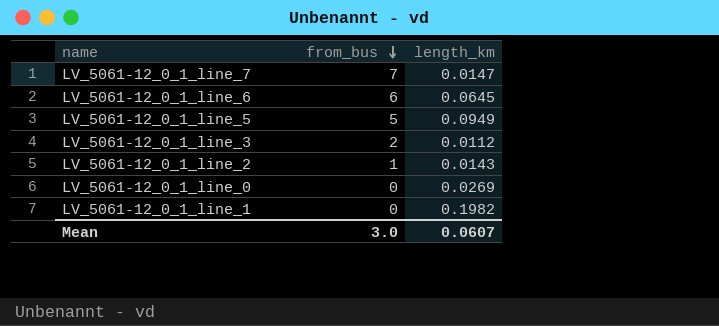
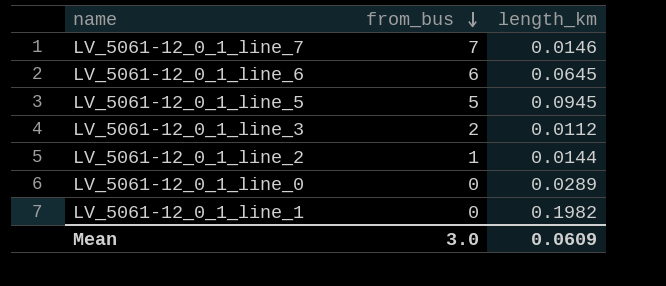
LV_5061-12_0_1_line_7 | length_km: 0.0147 -> 0.0146
LV_5061-12_0_1_line_5 | length_km: 0.0949 -> 0.0945
LV_5061-12_0_1_line_2 | length_km: 0.0143 -> 0.0144
LV_5061-12_0_1_line_0 | length_km: 0.0269 -> 0.0289
Mean | length_km: 0.0607 -> 0.0609

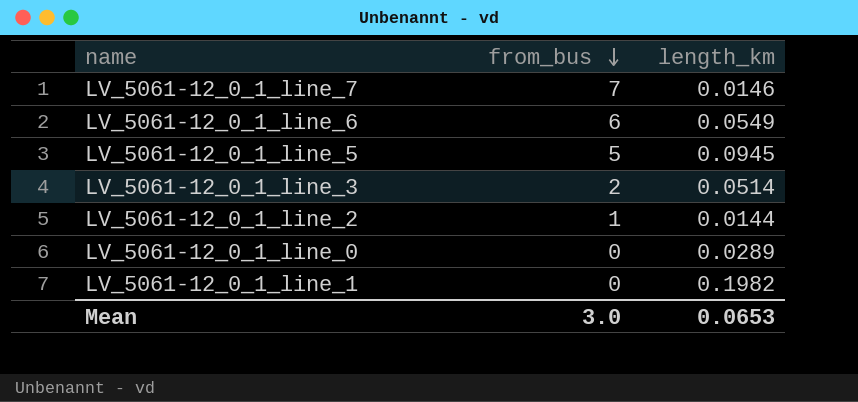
LV_5061-12_0_1_line_6 | length_km: 0.0645 -> 0.0549
LV_5061-12_0_1_line_3 | length_km: 0.0112 -> 0.0514
Mean | length_km: 0.0609 -> 0.0653

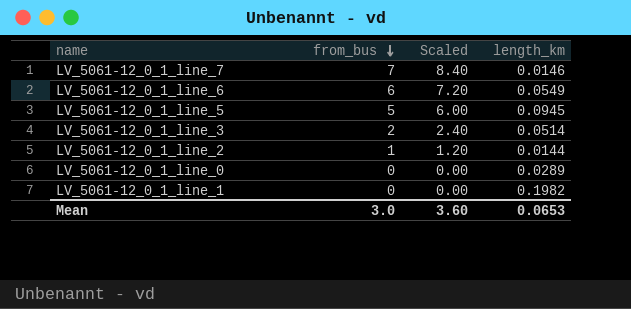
column Scaled | formula: none -> [from_bus] * 1.2

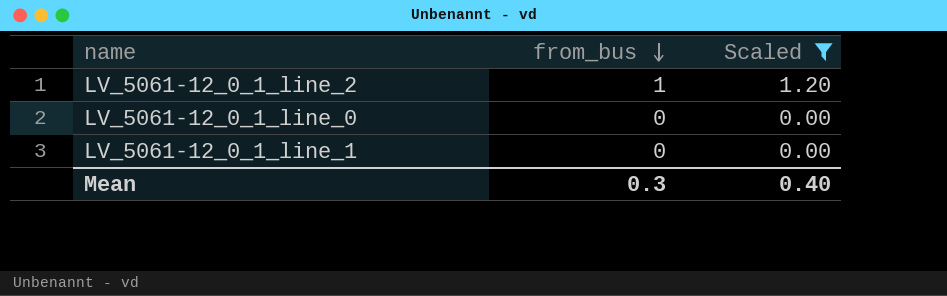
filter: none -> Scaled <= 1.20
column length_km | position: 4 -> none
Mean | from_bus: 3.0 -> 0.3
Mean | Scaled: 3.60 -> 0.40

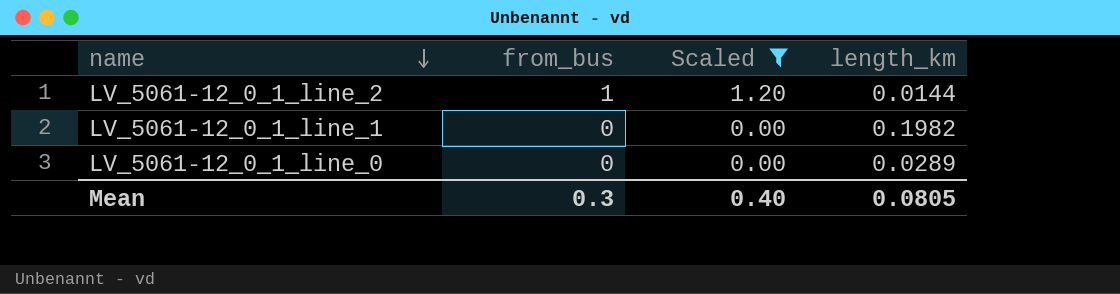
row order: from_bus descending -> name descending
column length_km | position: none -> 4

